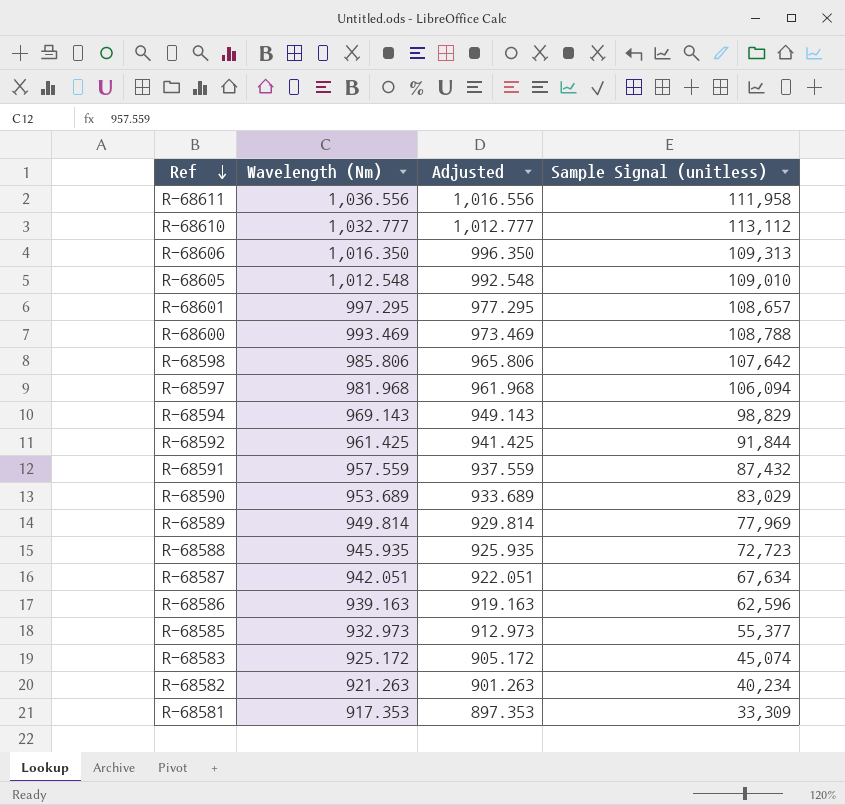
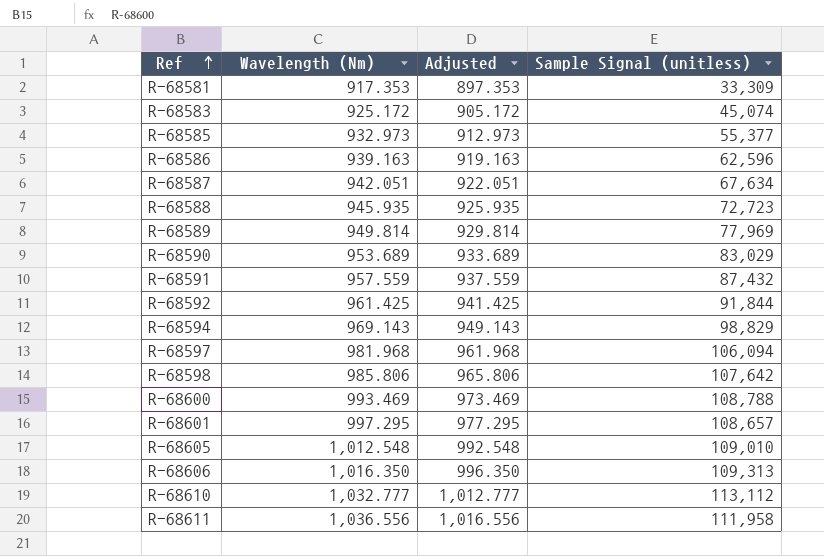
row order: Ref descending -> Ref ascending
row R-68582: 921.263 | 901.263 | 40,234 -> none

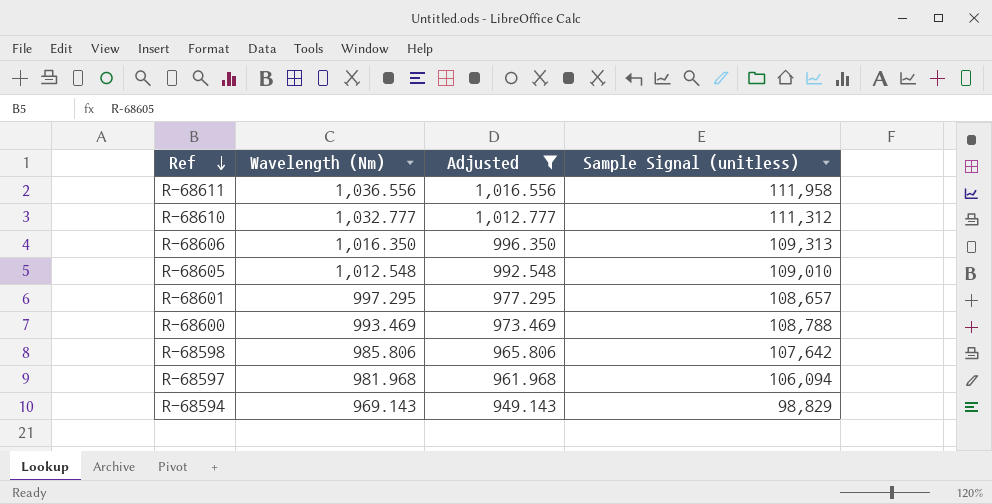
filter: none -> Adjusted >= 949.143
row order: Ref ascending -> Ref descending
R-68610 | Sample Signal (unitless): 113,112 -> 111,312

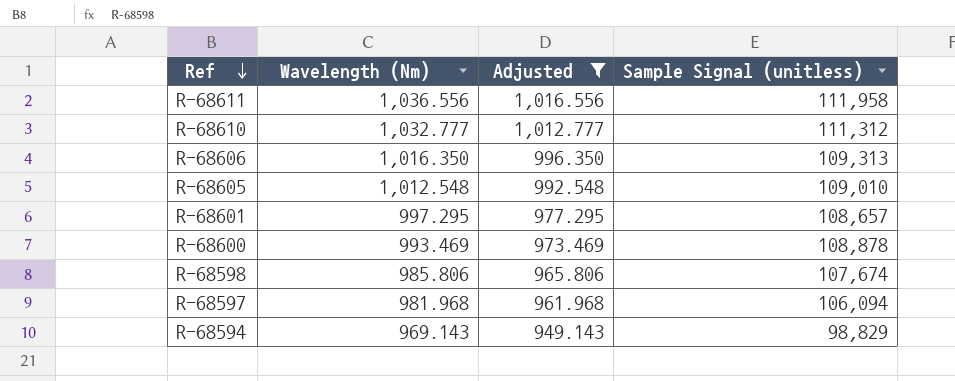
R-68600 | Sample Signal (unitless): 108,788 -> 108,878
R-68598 | Sample Signal (unitless): 107,642 -> 107,674

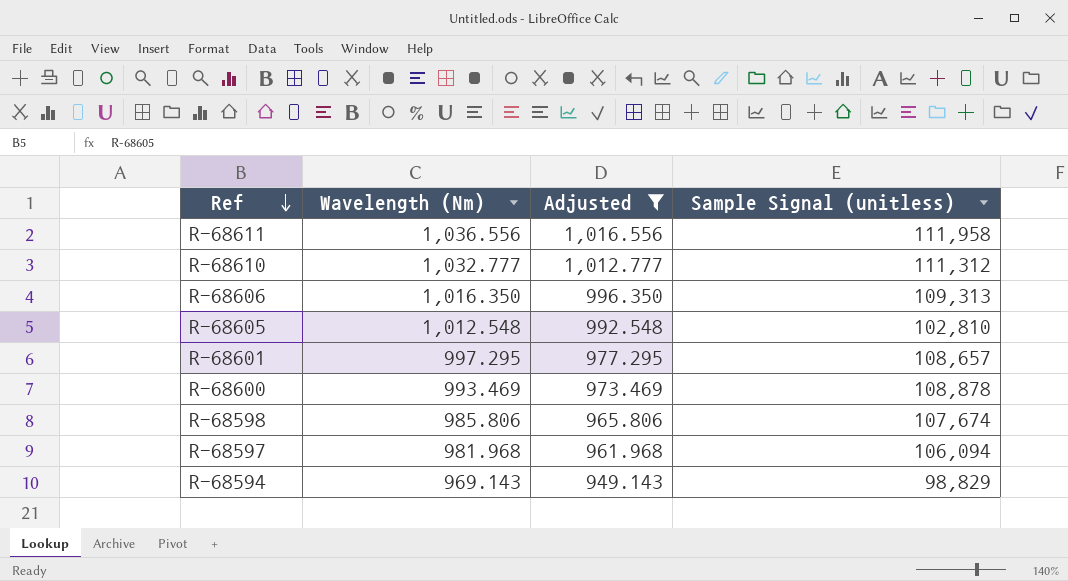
R-68605 | Sample Signal (unitless): 109,010 -> 102,810

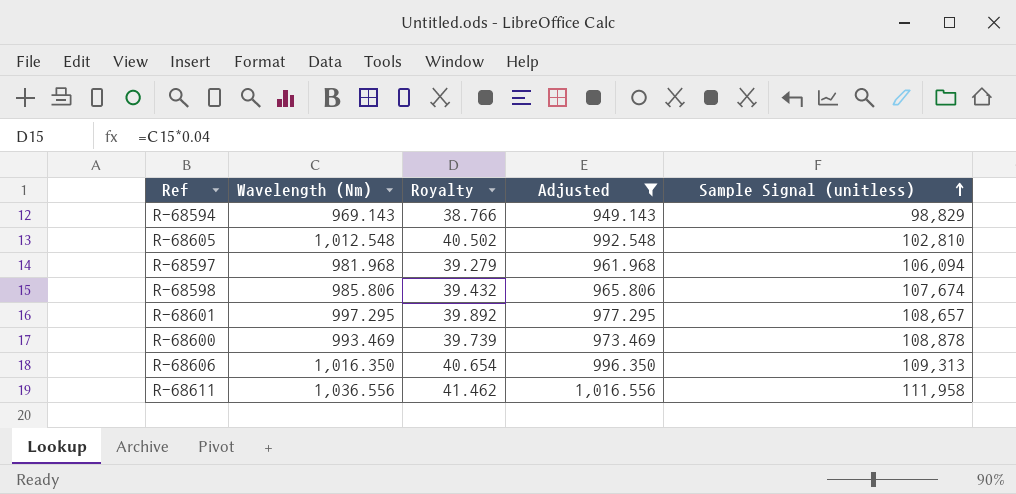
row order: Ref descending -> Sample Signal (unitless) ascending
column Royalty | formula: none -> [Wavelength (Nm)] * 0.04
row R-68610: 1,032.777 | 1,012.777 | 111,312 -> none

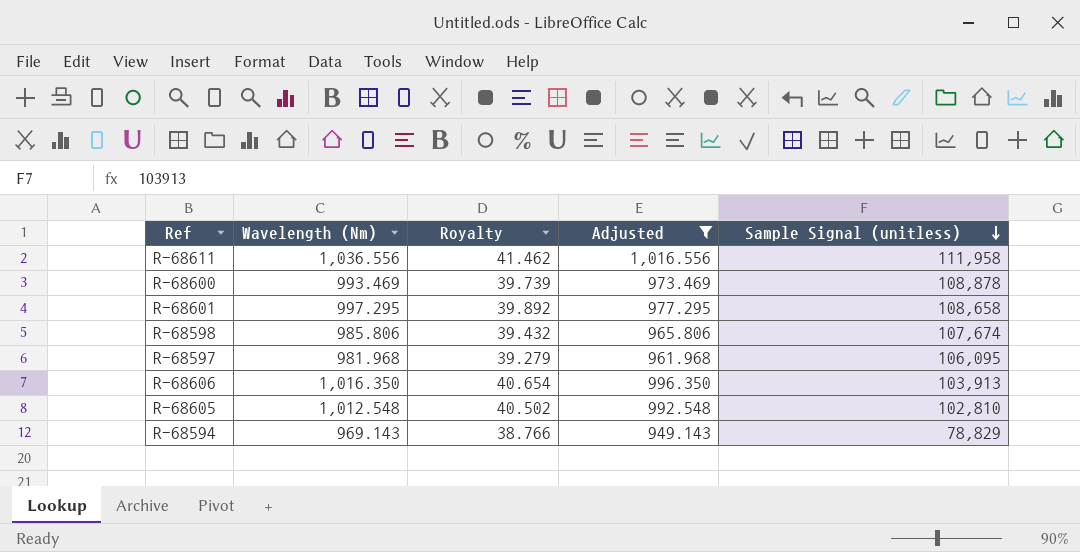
row order: Sample Signal (unitless) ascending -> Sample Signal (unitless) descending
R-68601 | Sample Signal (unitless): 108,657 -> 108,658
R-68597 | Sample Signal (unitless): 106,094 -> 106,095
R-68606 | Sample Signal (unitless): 109,313 -> 103,913
R-68594 | Sample Signal (unitless): 98,829 -> 78,829

